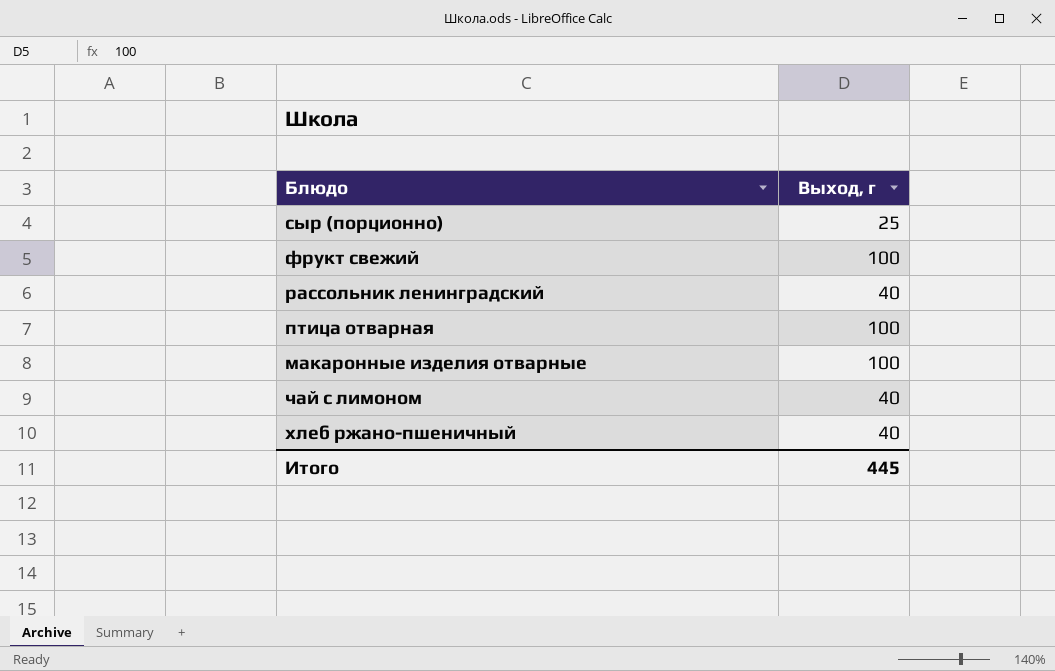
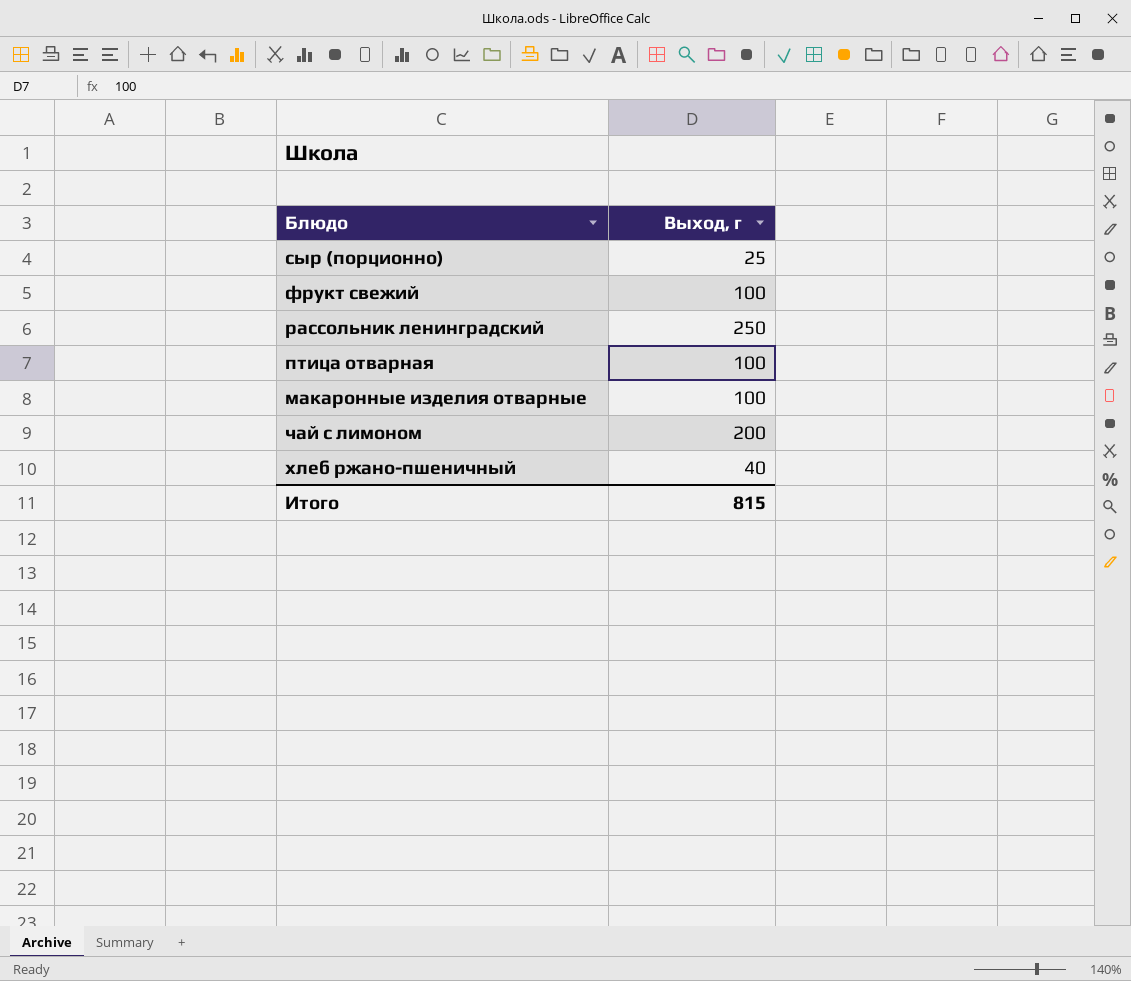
рассольник ленинградский | Выход, г: 40 -> 250
чай с лимоном | Выход, г: 40 -> 200
Итого | Выход, г: 445 -> 815

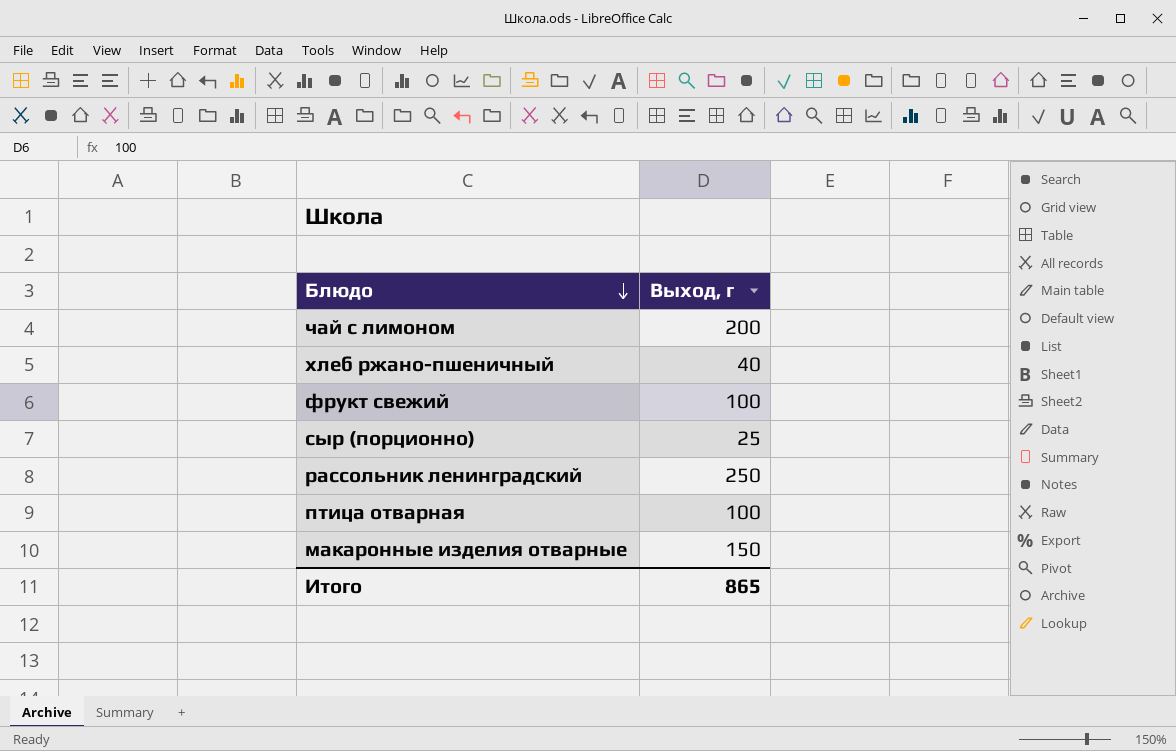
row order: none -> Блюдо descending
макаронные изделия отварные | Выход, г: 100 -> 150
Итого | Выход, г: 815 -> 865

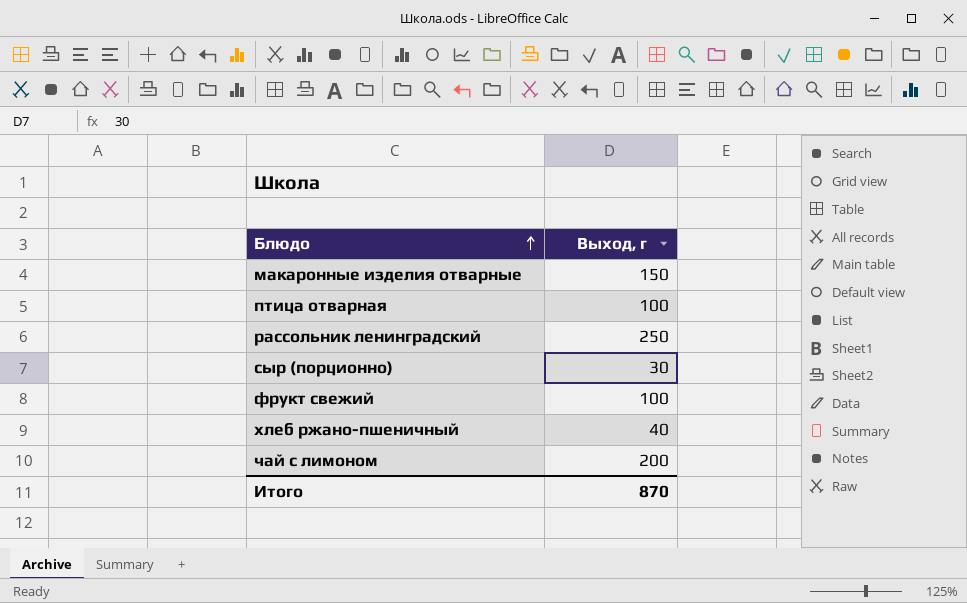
row order: Блюдо descending -> Блюдо ascending
сыр (порционно) | Выход, г: 25 -> 30
Итого | Выход, г: 865 -> 870

